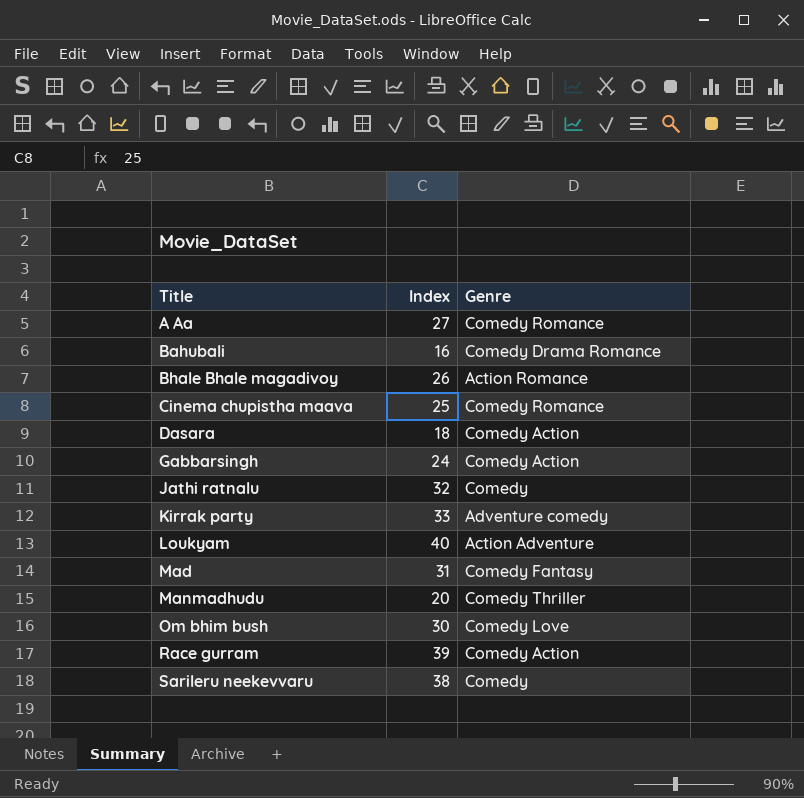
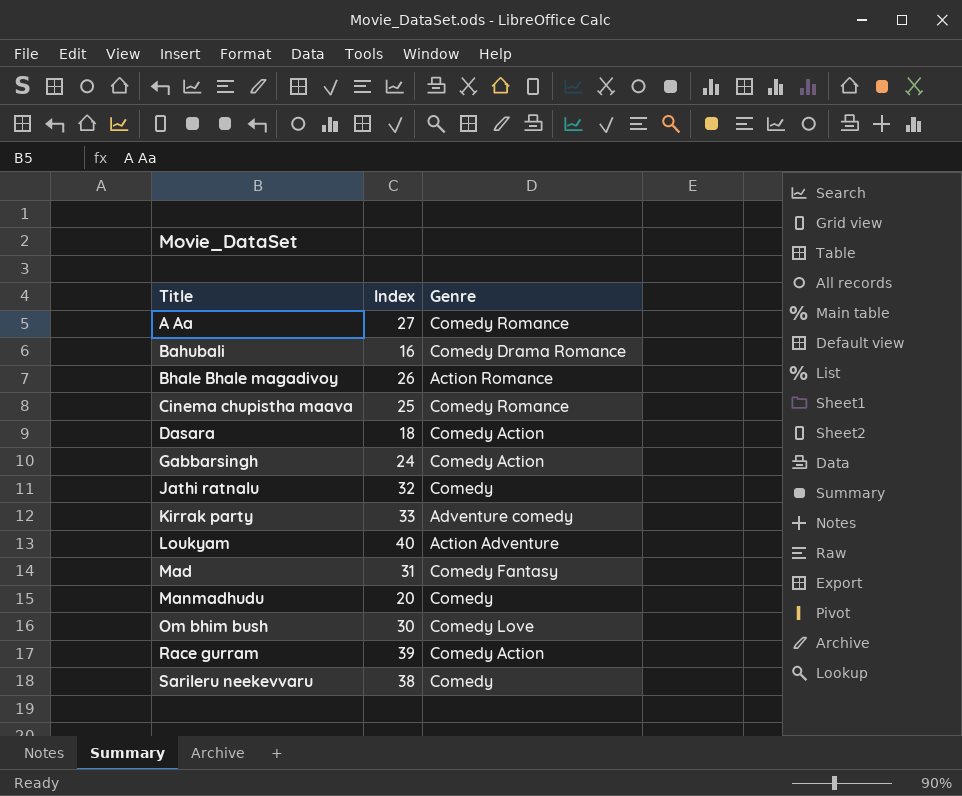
Manmadhudu | Genre: Comedy Thriller -> Comedy

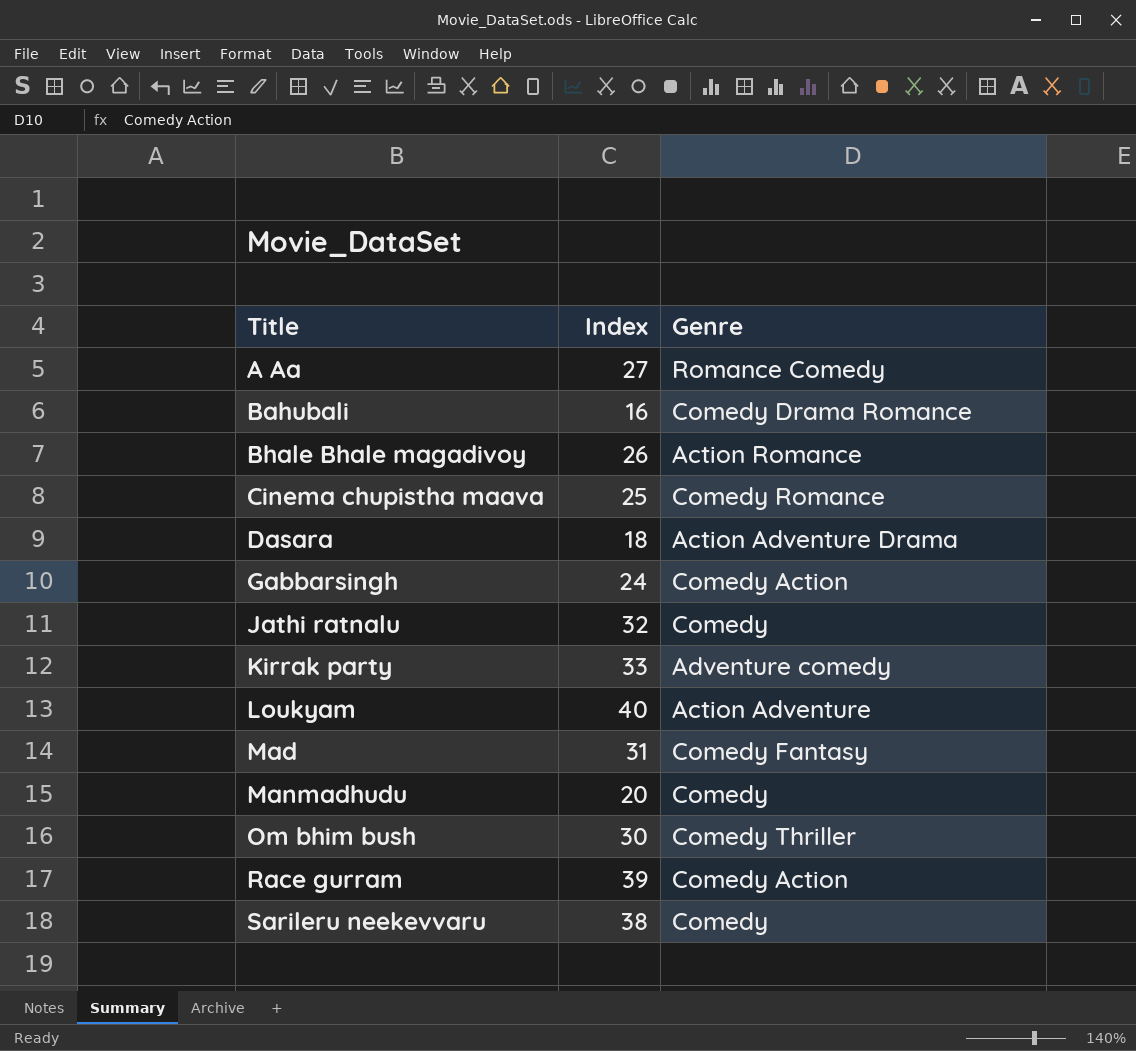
A Aa | Genre: Comedy Romance -> Romance Comedy
Dasara | Genre: Comedy Action -> Action Adventure Drama
Om bhim bush | Genre: Comedy Love -> Comedy Thriller

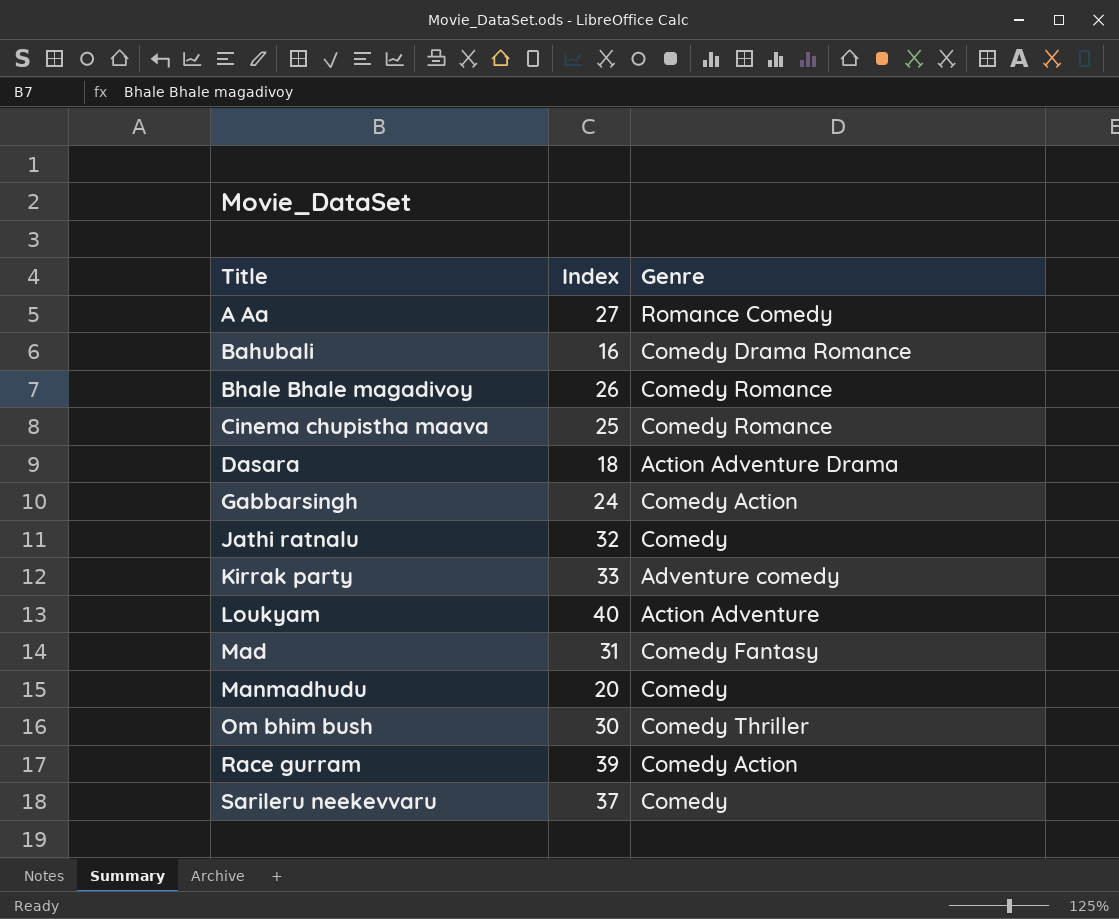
Bhale Bhale magadivoy | Genre: Action Romance -> Comedy Romance
Sarileru neekevvaru | Index: 38 -> 37

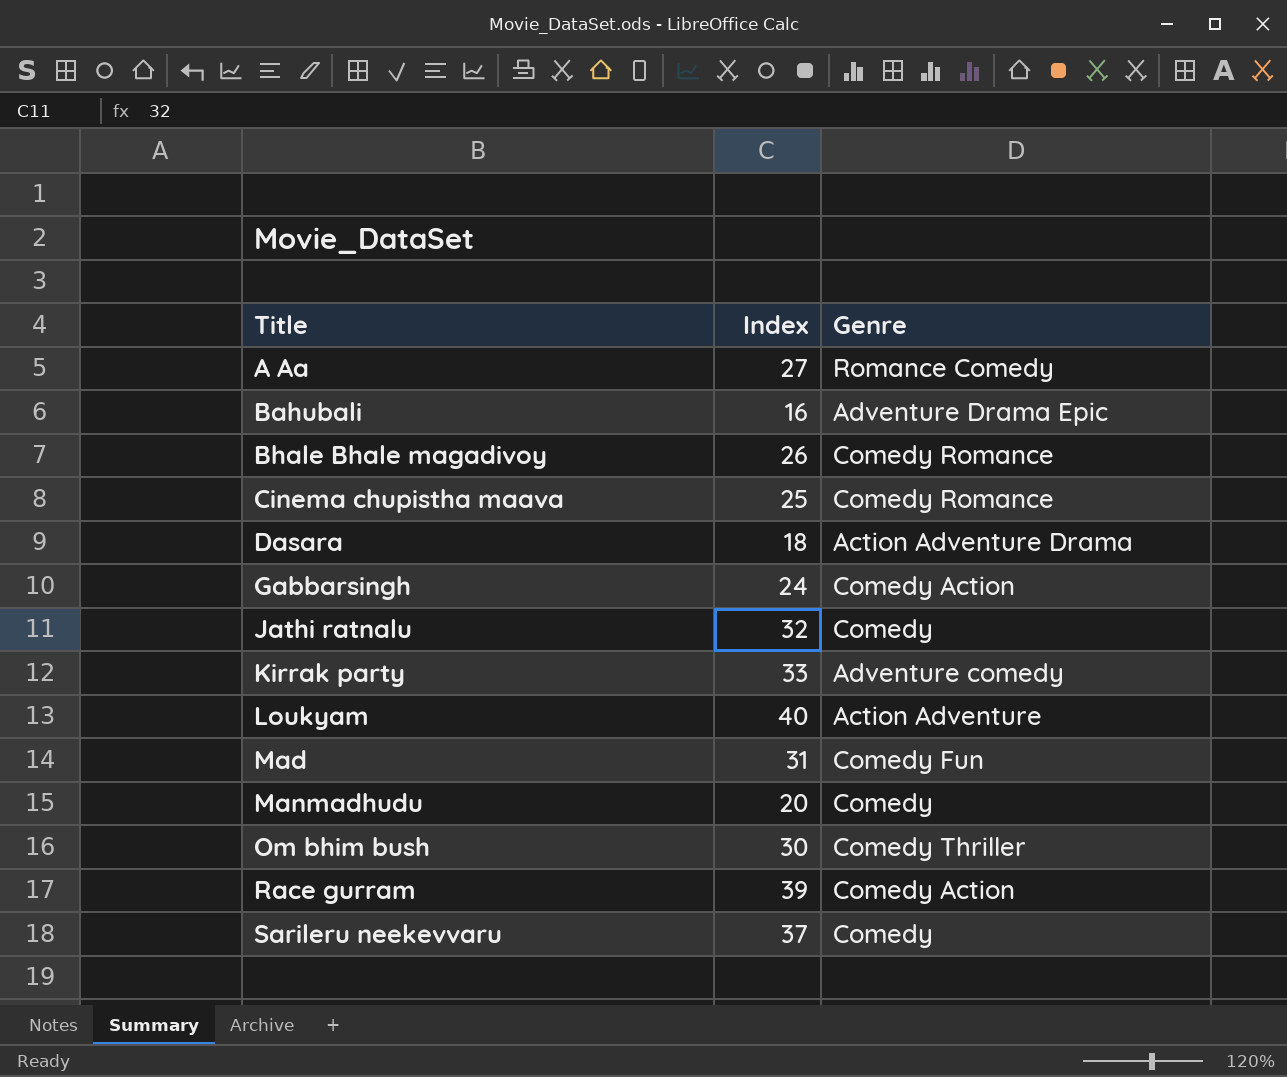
Bahubali | Genre: Comedy Drama Romance -> Adventure Drama Epic
Mad | Genre: Comedy Fantasy -> Comedy Fun

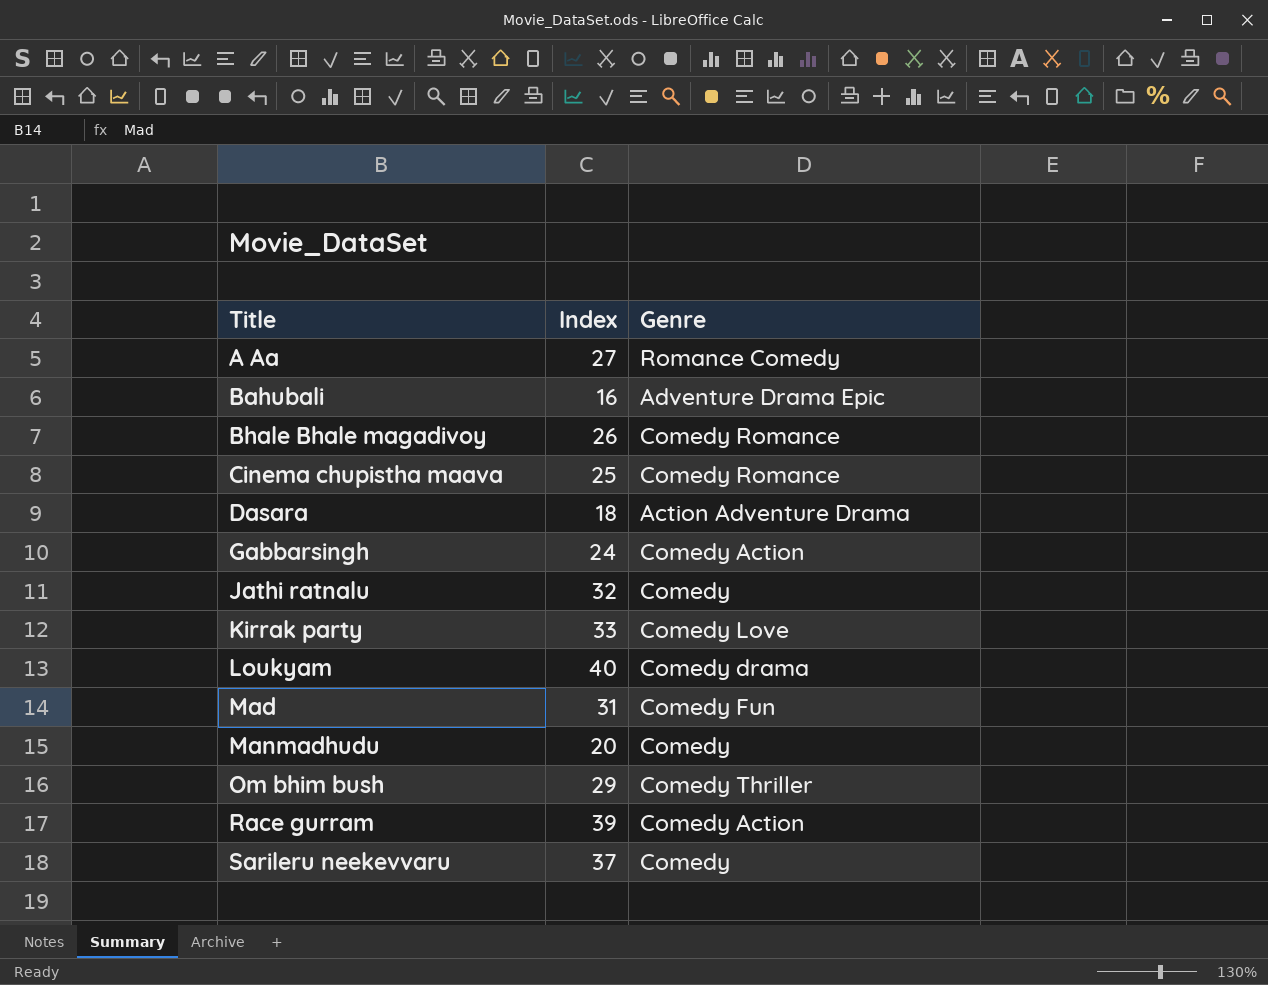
Kirrak party | Genre: Adventure comedy -> Comedy Love
Loukyam | Genre: Action Adventure -> Comedy drama
Om bhim bush | Index: 30 -> 29

